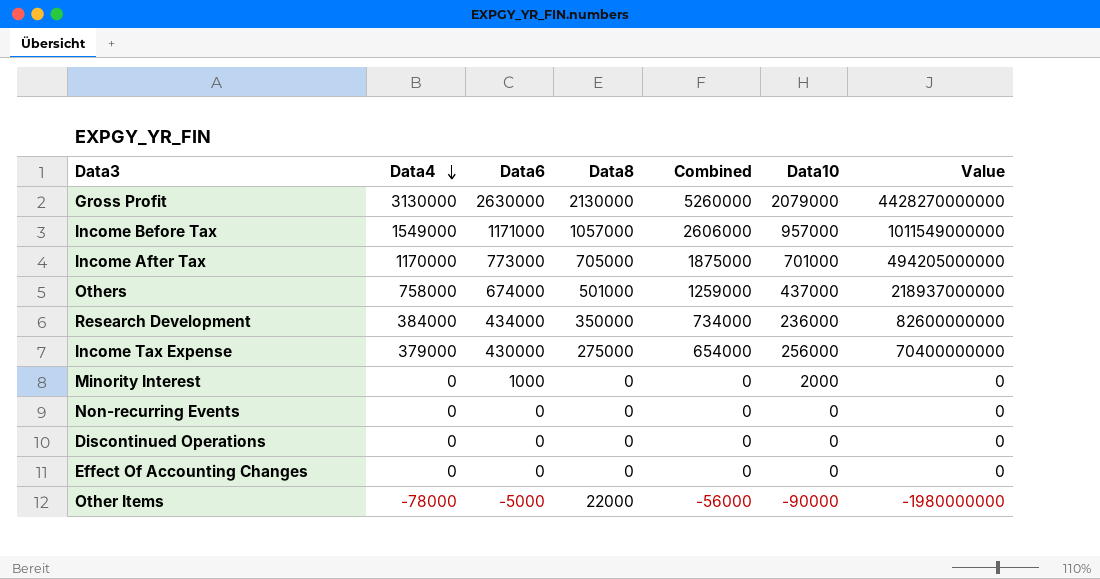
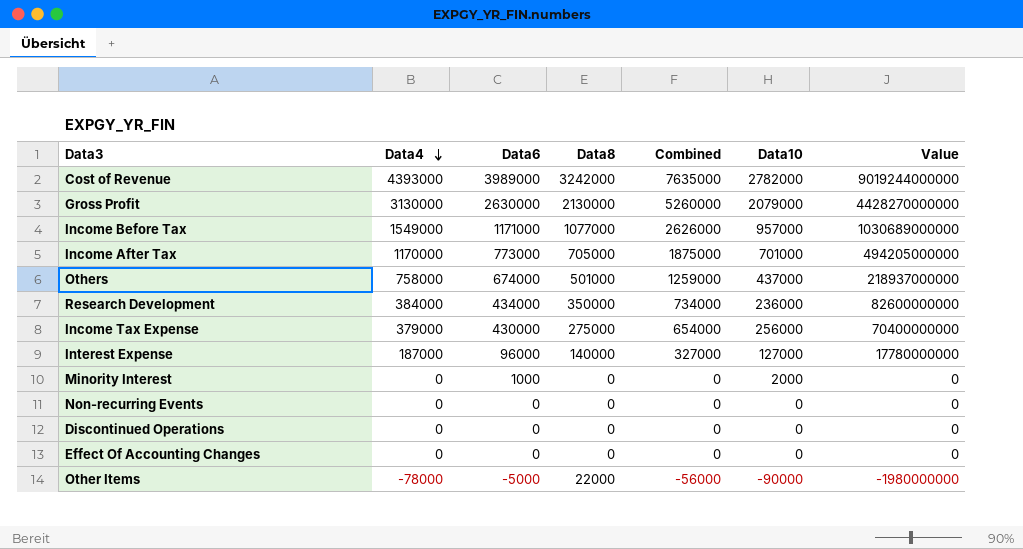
row Cost of Revenue: none -> 4393000 | 3989000 | 3242000 | 7635000 | 2782000 | 9019244000000
Income Before Tax | Data8: 1057000 -> 1077000
Income Before Tax | Combined: 2606000 -> 2626000
Income Before Tax | Value: 1011549000000 -> 1030689000000
row Interest Expense: none -> 187000 | 96000 | 140000 | 327000 | 127000 | 17780000000

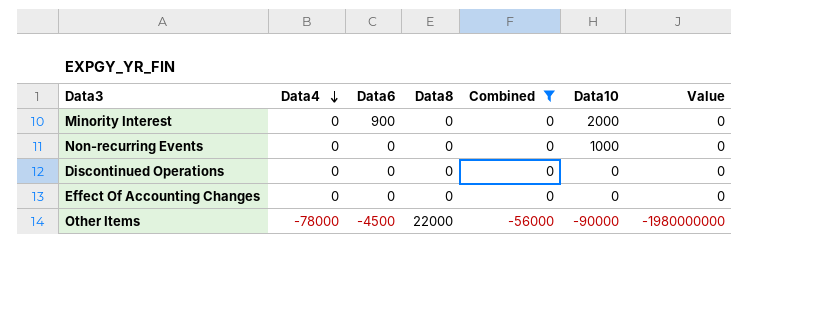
filter: none -> Combined <= 0
Minority Interest | Data6: 1000 -> 900
Non-recurring Events | Data10: 0 -> 1000
Other Items | Data6: -5000 -> -4500

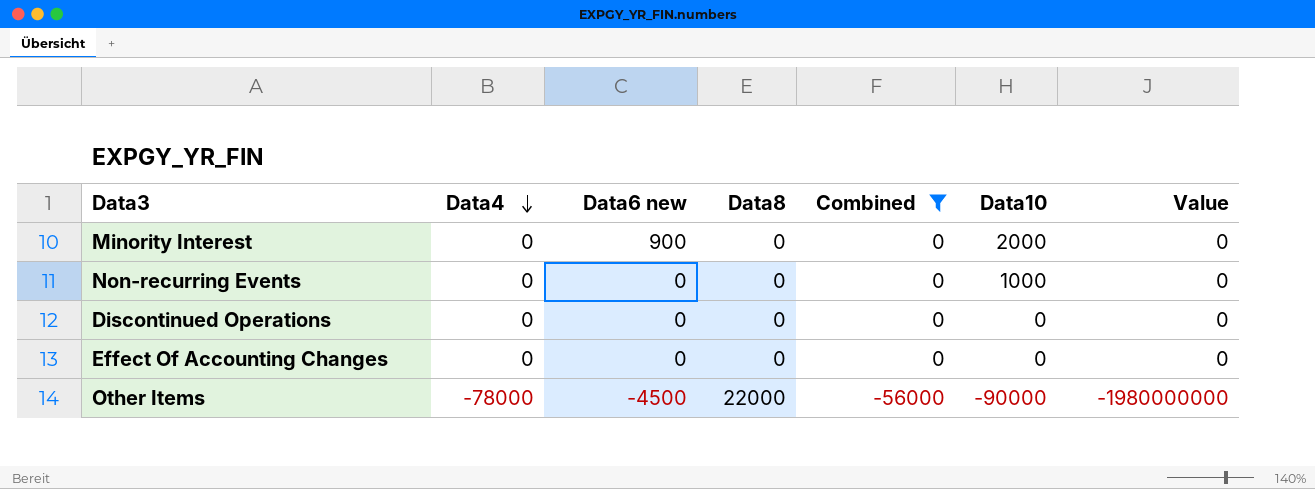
column name: Data6 -> Data6 new

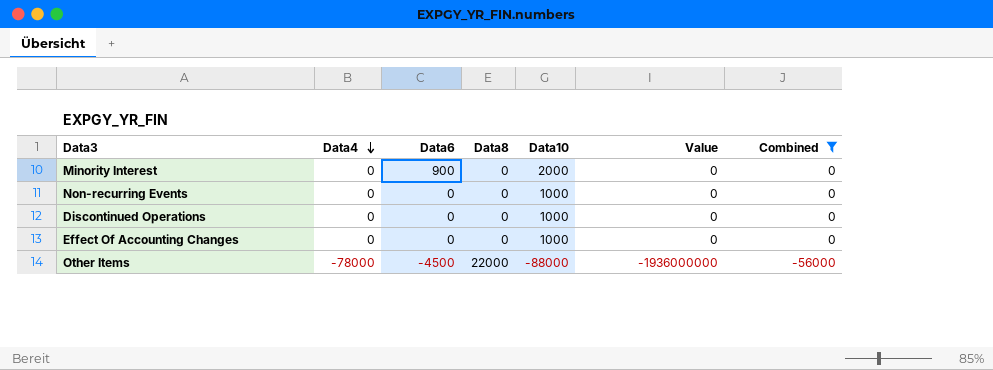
column name: Data6 new -> Data6
column Combined | position: 5 -> 7
Discontinued Operations | Data10: 0 -> 1000
Effect Of Accounting Changes | Data10: 0 -> 1000
Other Items | Data10: -90000 -> -88000
Other Items | Value: -1980000000 -> -1936000000

